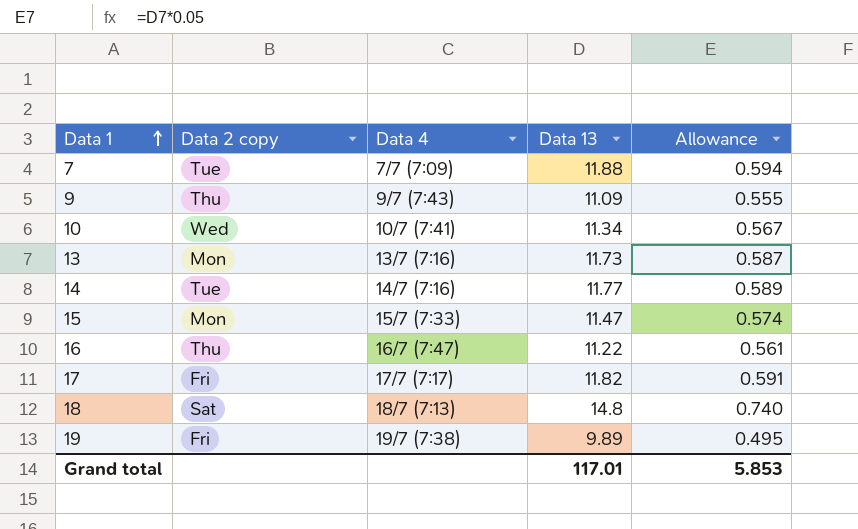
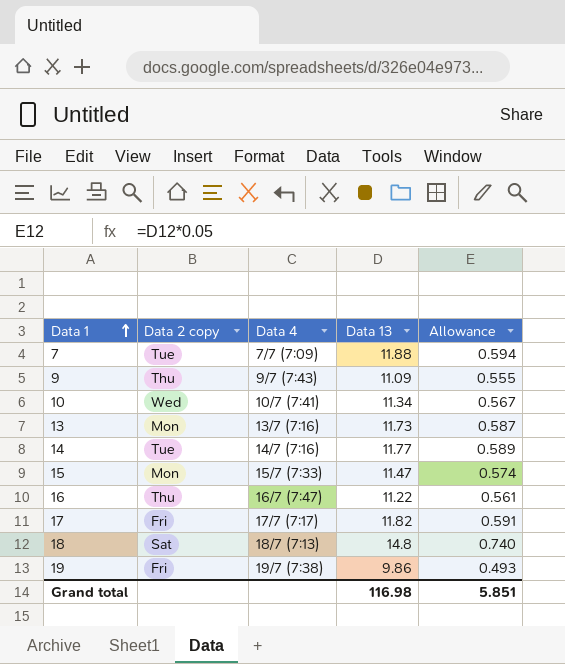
19 | Data 13: 9.89 -> 9.86
19 | Allowance: 0.495 -> 0.493
Grand total | Data 13: 117.01 -> 116.98
Grand total | Allowance: 5.853 -> 5.851

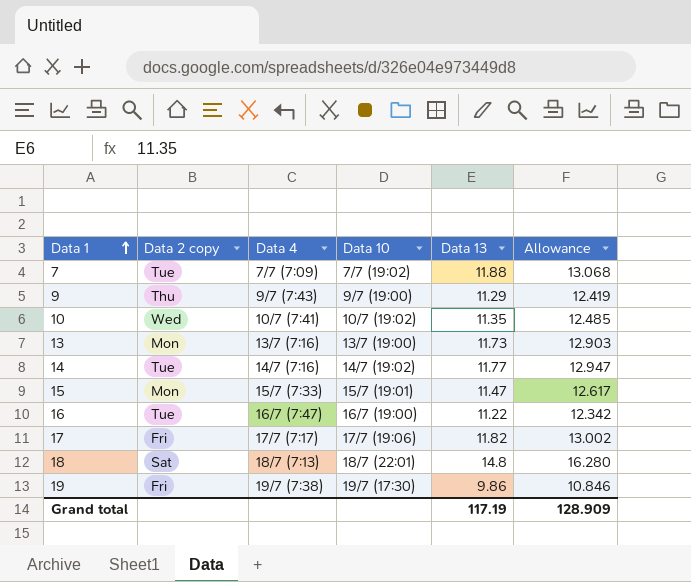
column Data 10 | position: none -> 4
column Allowance | formula: [Data 13] * 0.05 -> [Data 13] * 1.1
9 | Data 13: 11.09 -> 11.29
10 | Data 13: 11.34 -> 11.35
16 | Data 2 copy: Thu -> Tue
Grand total | Data 13: 116.98 -> 117.19
Grand total | Allowance: 5.851 -> 128.909

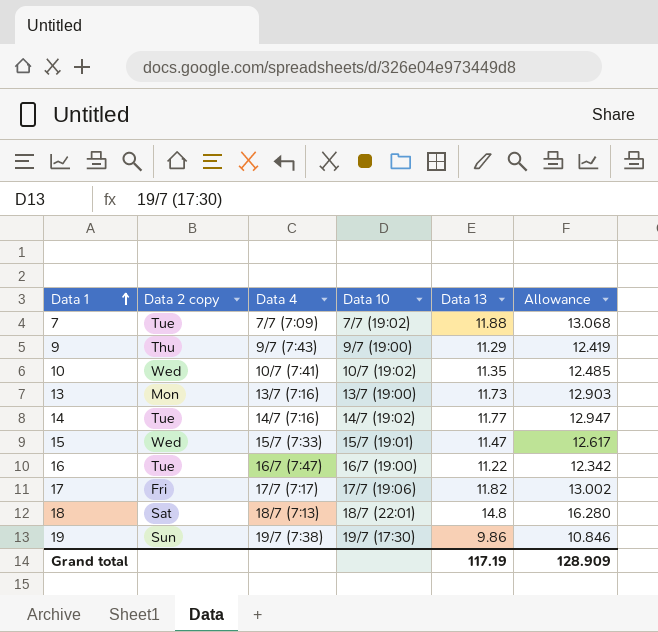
15 | Data 2 copy: Mon -> Wed
19 | Data 2 copy: Fri -> Sun

